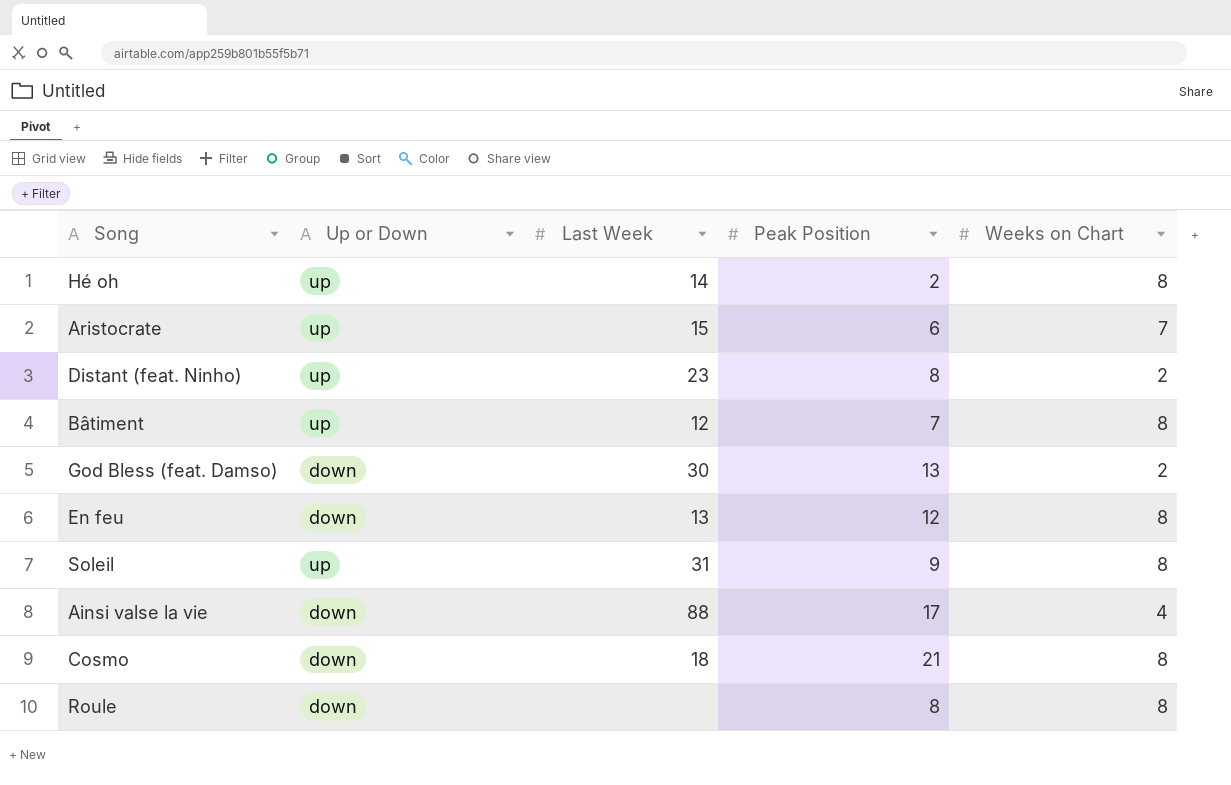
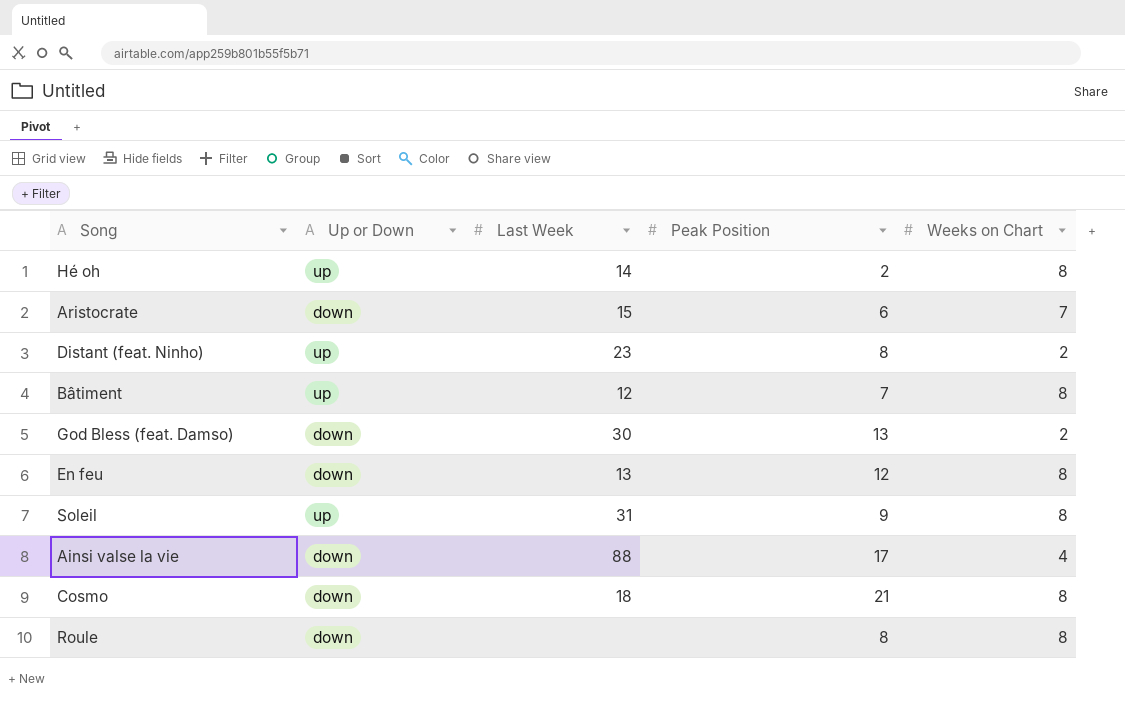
Aristocrate | Up or Down: up -> down

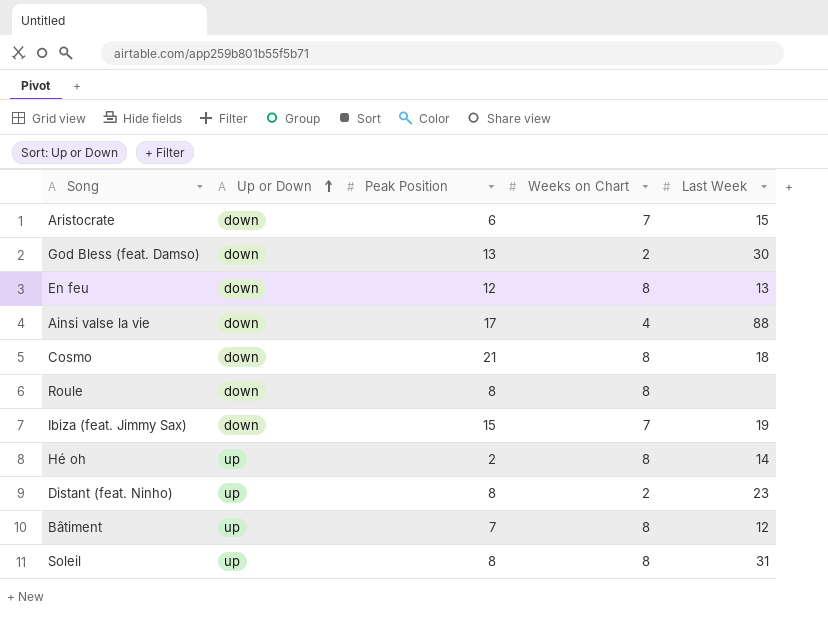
row order: none -> Up or Down ascending
column Last Week | position: 3 -> 5
row Ibiza (feat. Jimmy Sax): none -> down | 15 | 7 | 19
Soleil | Peak Position: 9 -> 8

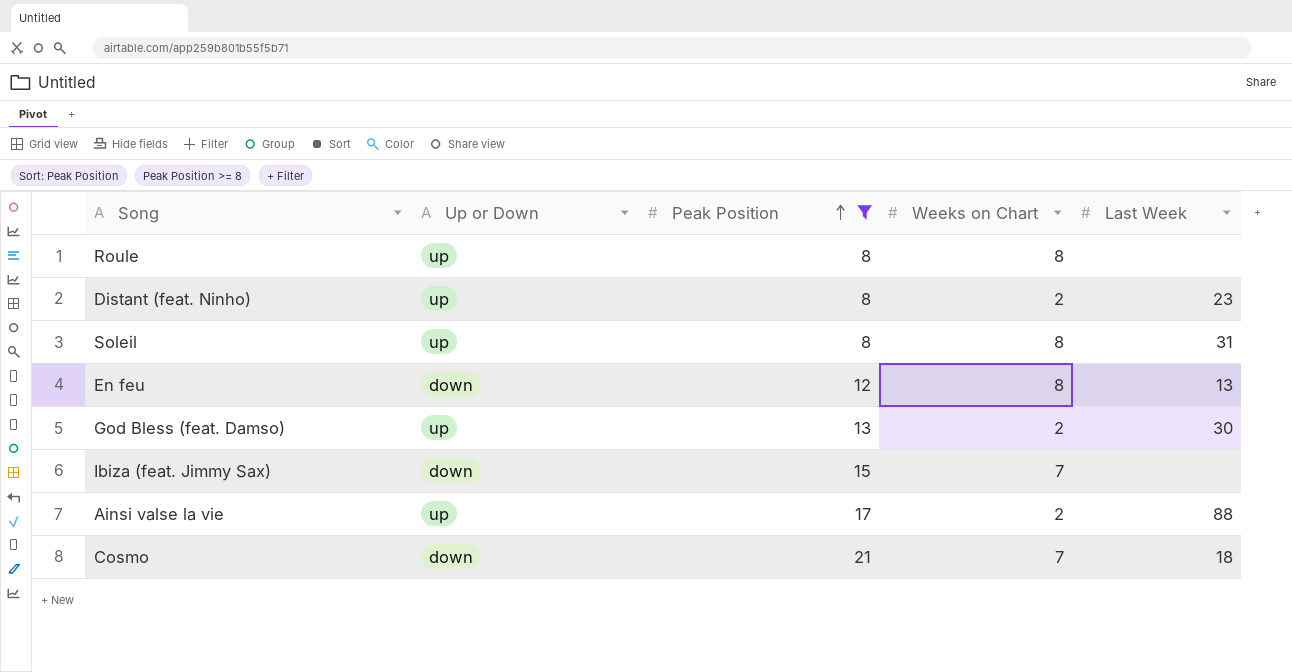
filter: none -> Peak Position >= 8
row order: Up or Down ascending -> Peak Position ascending
Roule | Up or Down: down -> up
God Bless (feat. Damso) | Up or Down: down -> up
Ibiza (feat. Jimmy Sax) | Last Week: 19 -> none
Ainsi valse la vie | Up or Down: down -> up
Ainsi valse la vie | Weeks on Chart: 4 -> 2
Cosmo | Weeks on Chart: 8 -> 7

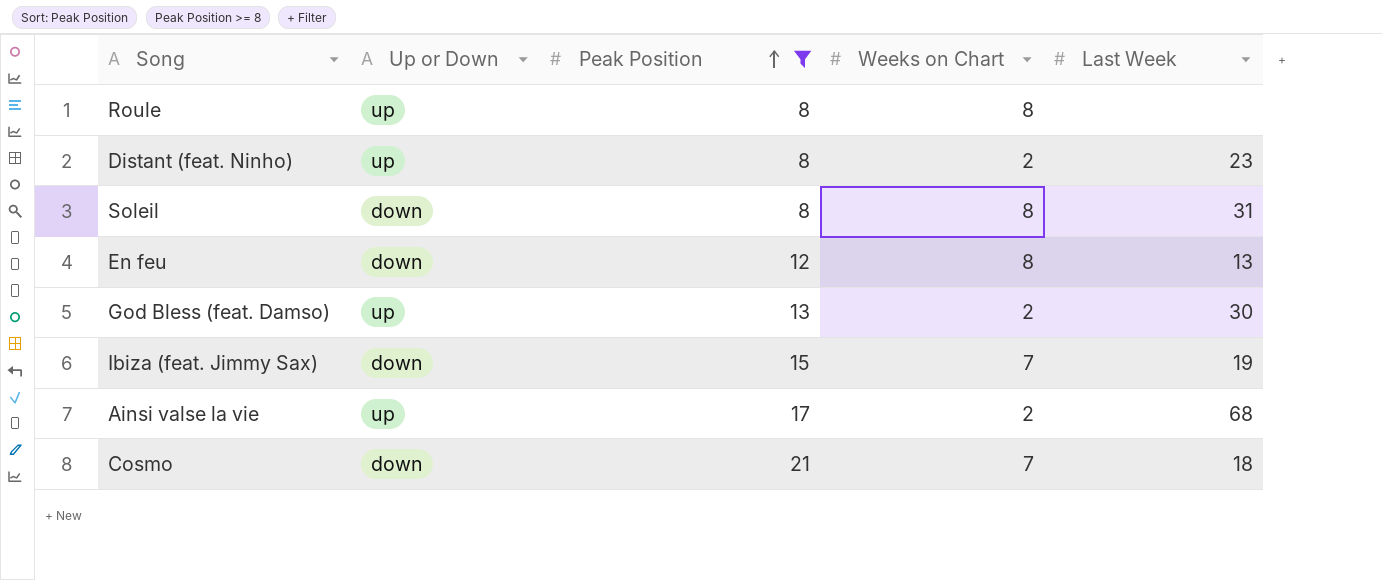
Soleil | Up or Down: up -> down
Ibiza (feat. Jimmy Sax) | Last Week: none -> 19
Ainsi valse la vie | Last Week: 88 -> 68

